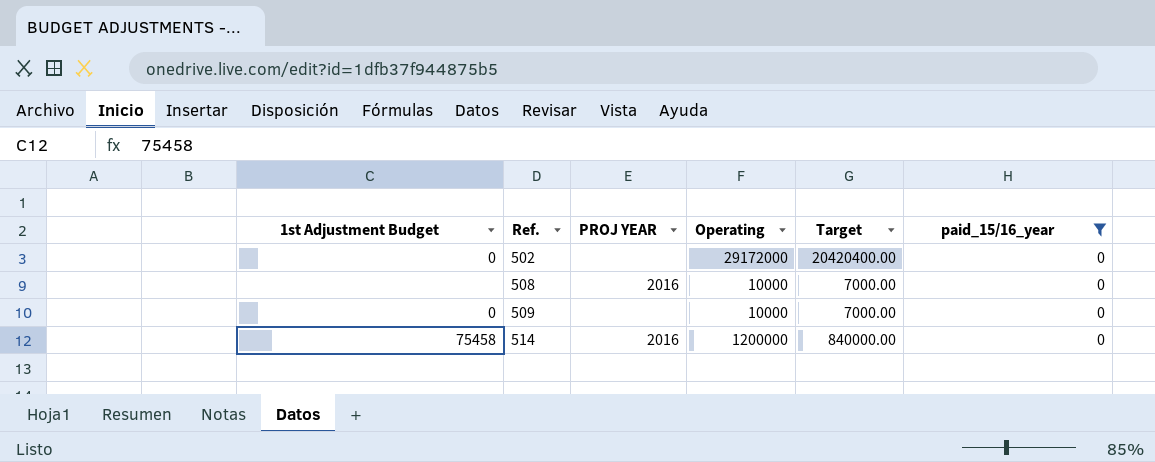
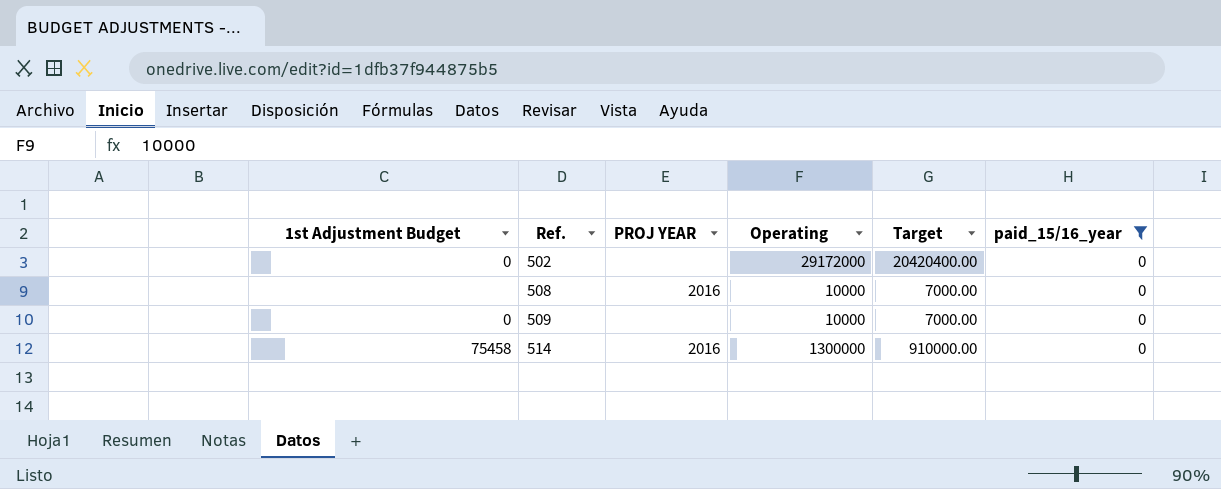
514 | Operating: 1200000 -> 1300000
514 | Target: 840000.00 -> 910000.00

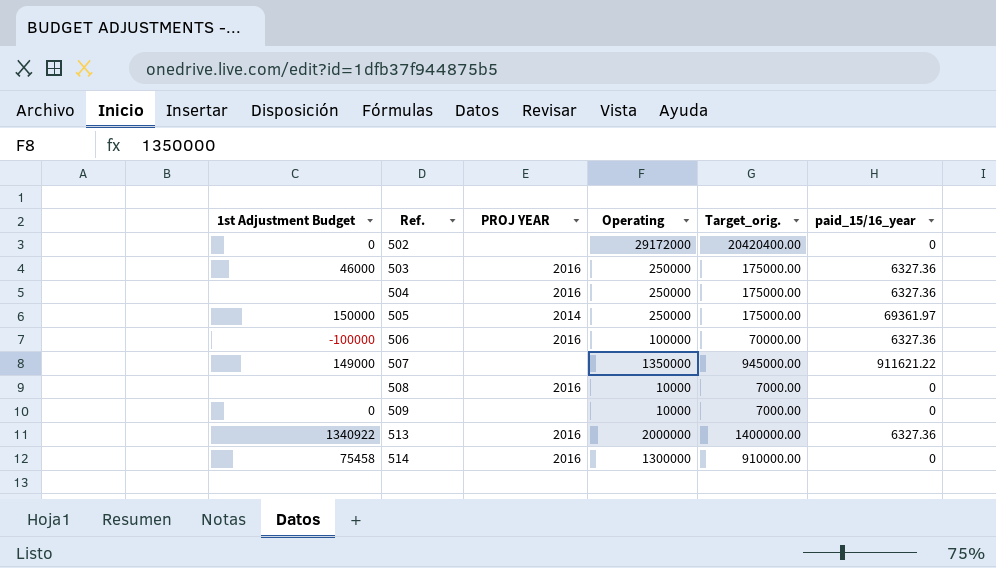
filter: paid_15/16_year = 0 -> none
column name: Target -> Target_orig.

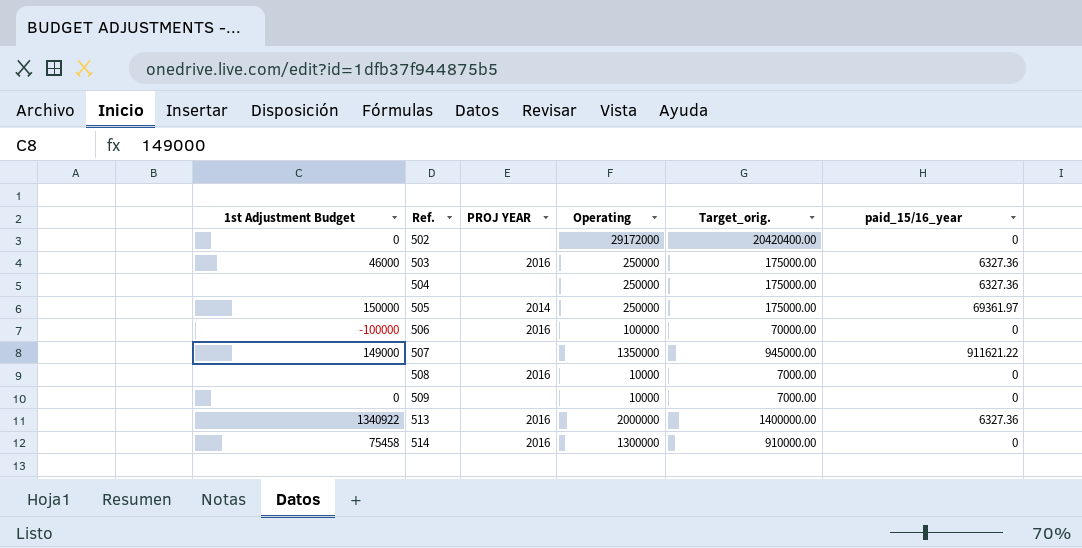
504 | PROJ YEAR: 2016 -> none
506 | paid_15/16_year: 6327.36 -> 0

